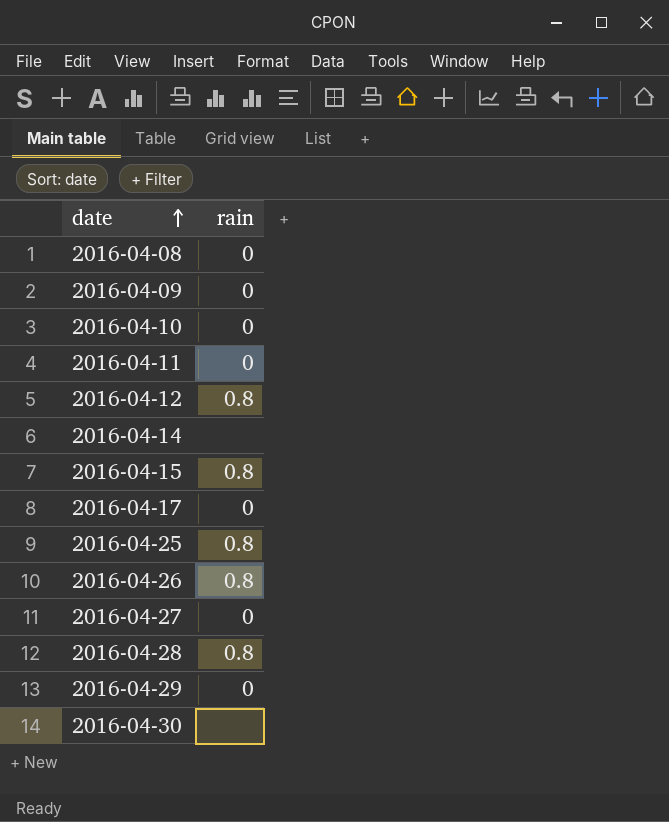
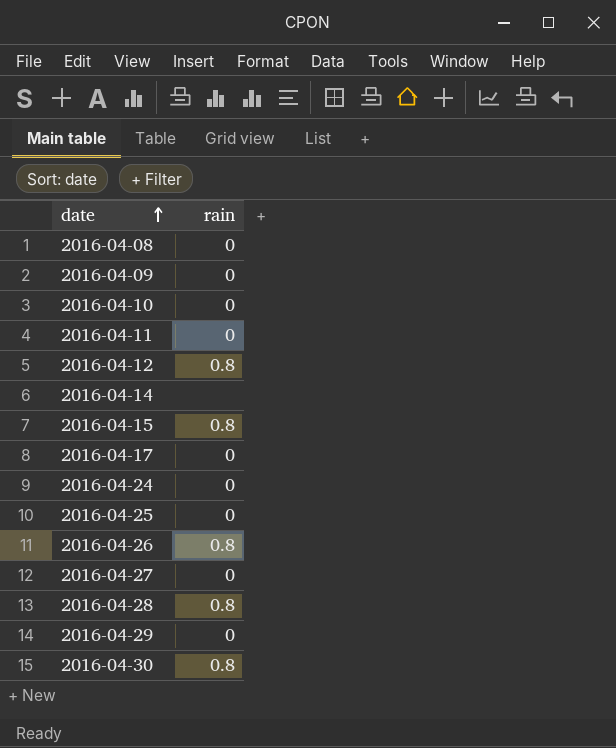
row 2016-04-24: none -> 0
2016-04-25 | rain: 0.8 -> 0
2016-04-30 | rain: none -> 0.8

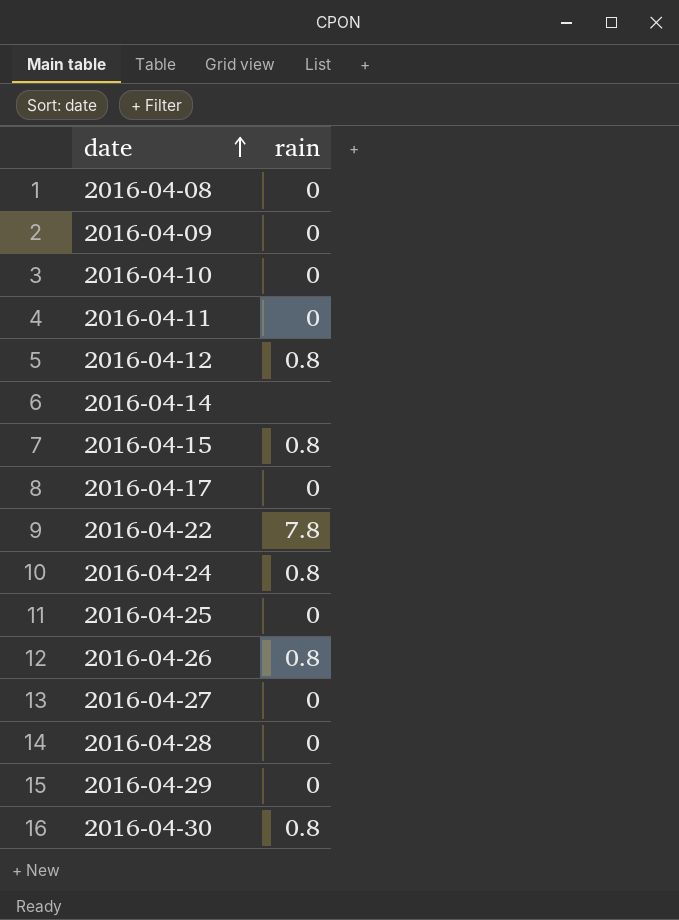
row 2016-04-22: none -> 7.8
2016-04-24 | rain: 0 -> 0.8
2016-04-28 | rain: 0.8 -> 0

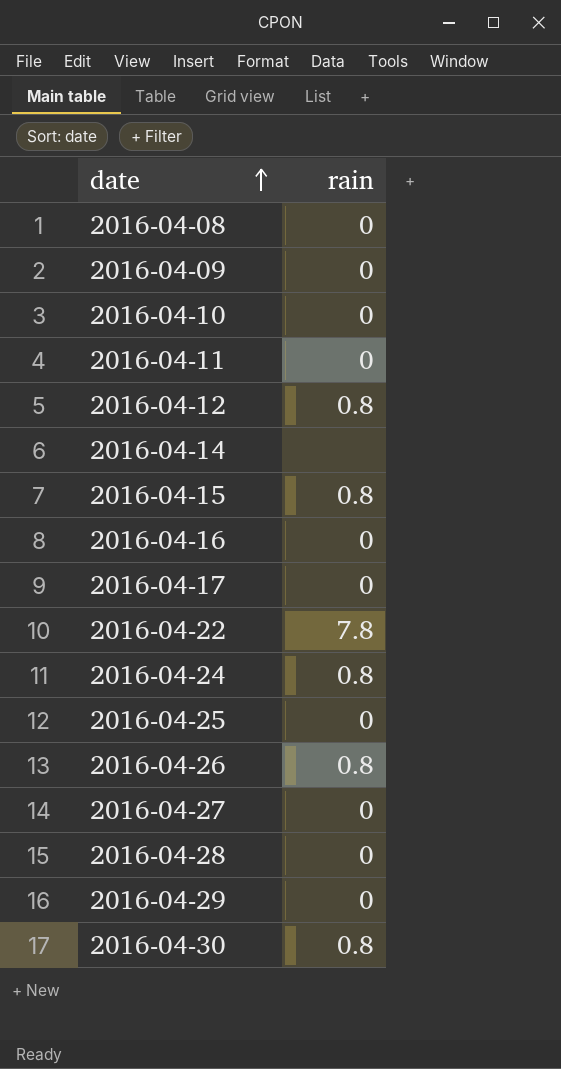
row 2016-04-16: none -> 0

